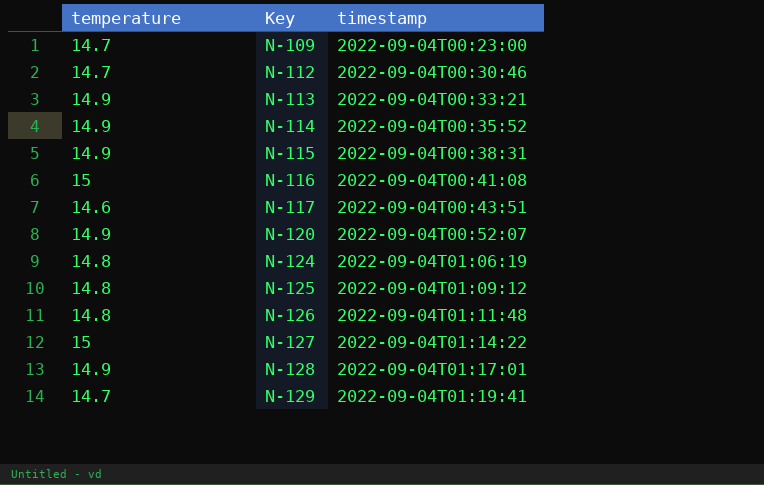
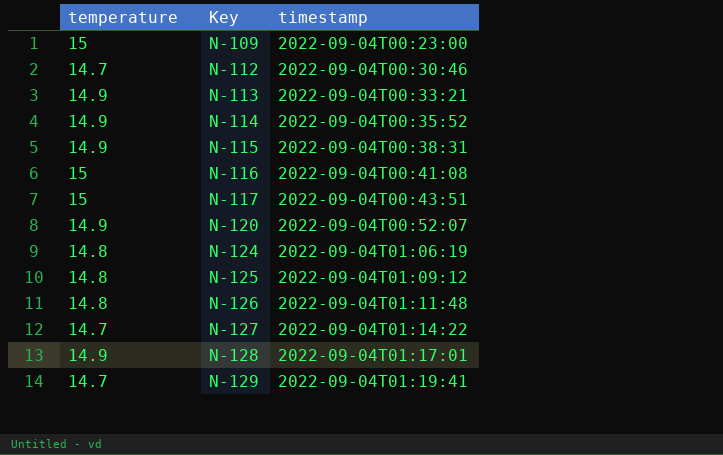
N-109 | temperature: 14.7 -> 15
N-117 | temperature: 14.6 -> 15
N-127 | temperature: 15 -> 14.7

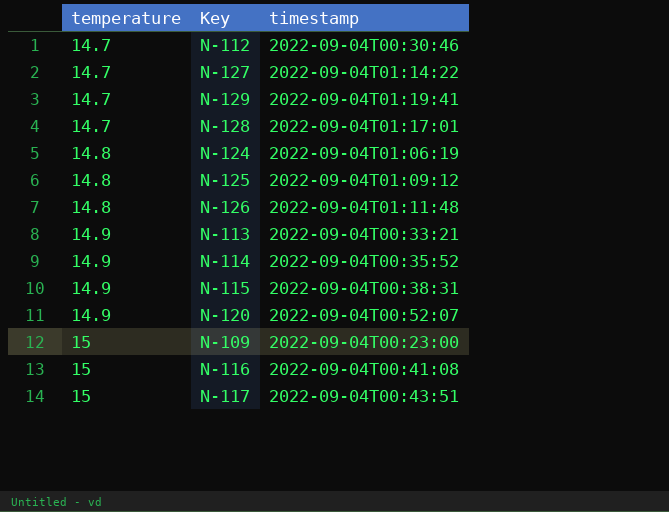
row order: Key ascending -> temperature ascending
N-128 | temperature: 14.9 -> 14.7

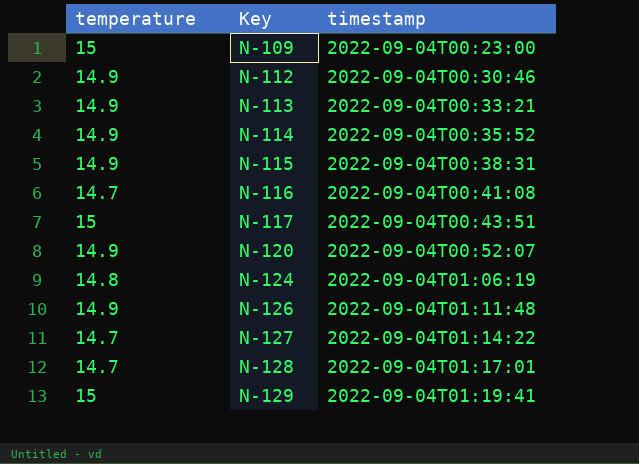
row order: temperature ascending -> Key ascending
row N-125: 14.8 | 2022-09-04T01:09:12 -> none
N-112 | temperature: 14.7 -> 14.9
N-116 | temperature: 15 -> 14.7
N-126 | temperature: 14.8 -> 14.9
N-129 | temperature: 14.7 -> 15

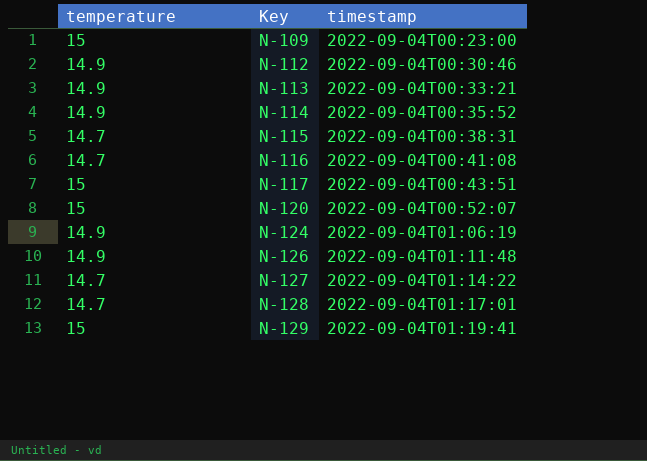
N-115 | temperature: 14.9 -> 14.7
N-120 | temperature: 14.9 -> 15
N-124 | temperature: 14.8 -> 14.9

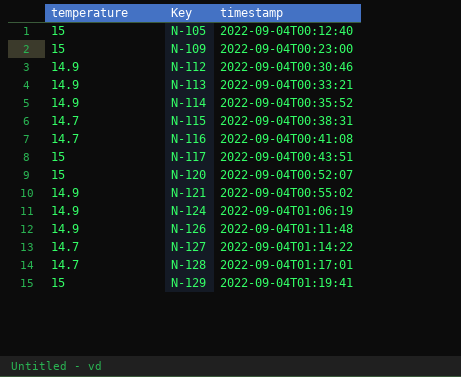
row N-105: none -> 15 | 2022-09-04T00:12:40
row N-121: none -> 14.9 | 2022-09-04T00:55:02

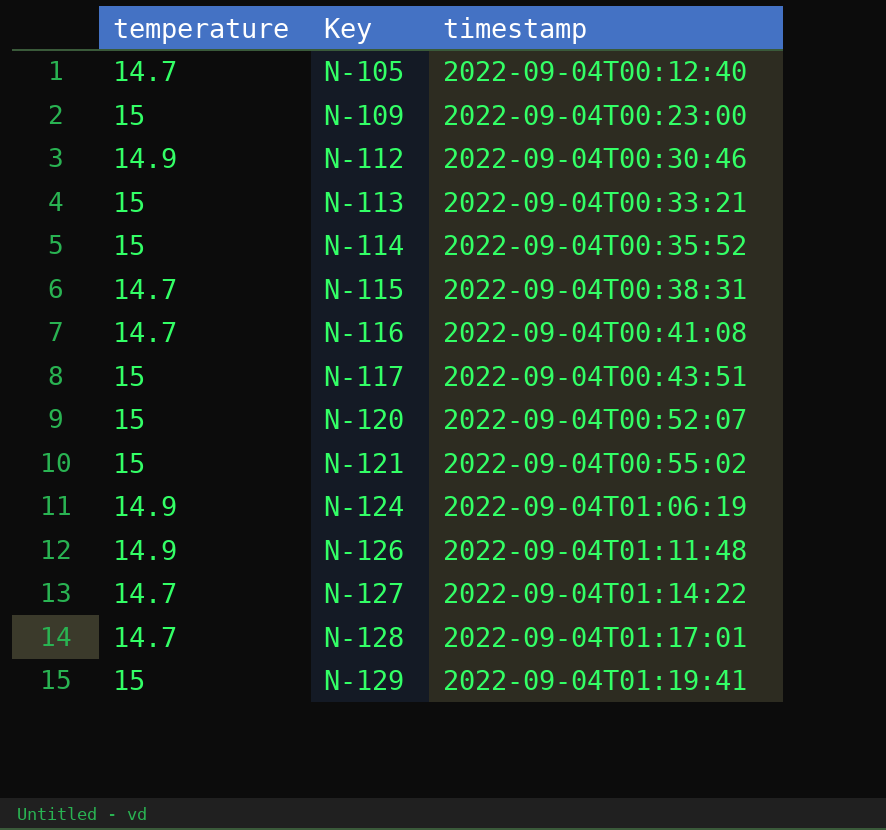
N-105 | temperature: 15 -> 14.7
N-113 | temperature: 14.9 -> 15
N-114 | temperature: 14.9 -> 15
N-121 | temperature: 14.9 -> 15

